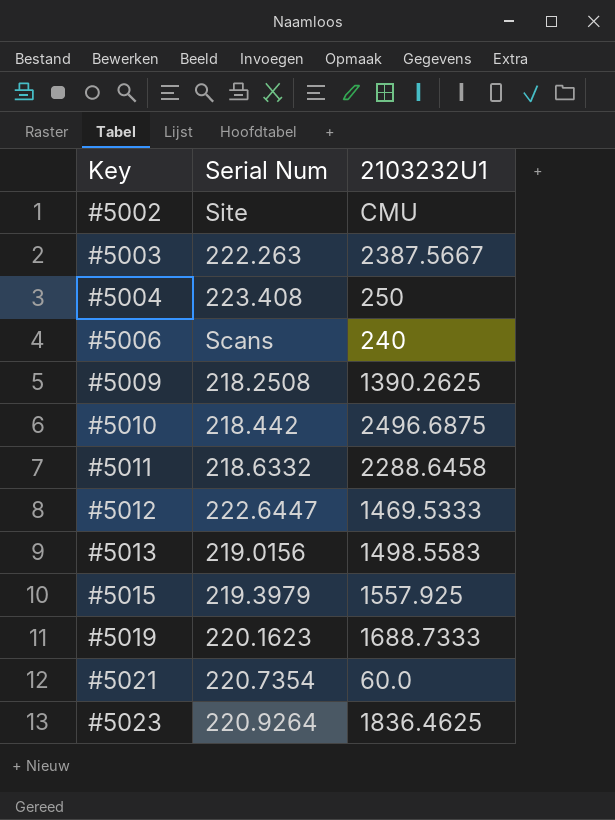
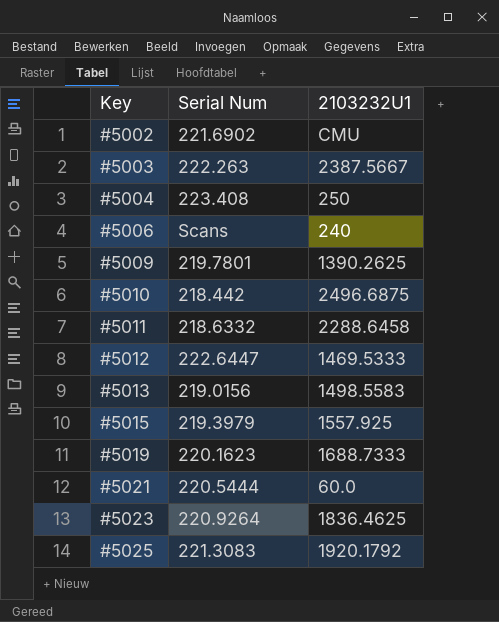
#5002 | Serial Num: Site -> 221.6902
#5009 | Serial Num: 218.2508 -> 219.7801
#5021 | Serial Num: 220.7354 -> 220.5444
row #5025: none -> 221.3083 | 1920.1792

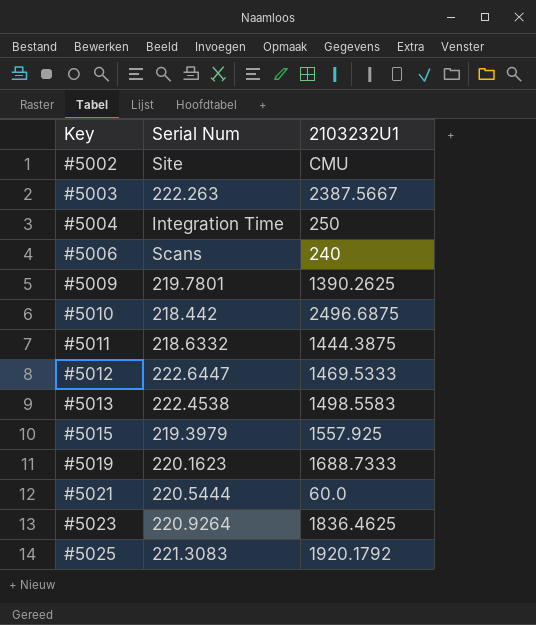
#5002 | Serial Num: 221.6902 -> Site
#5004 | Serial Num: 223.408 -> Integration Time
#5011 | 2103232U1: 2288.6458 -> 1444.3875
#5013 | Serial Num: 219.0156 -> 222.4538

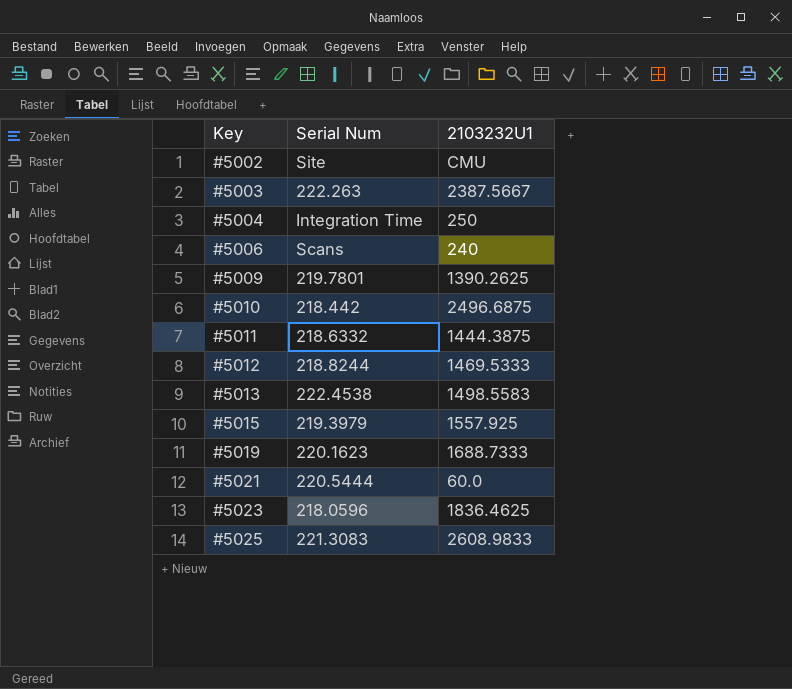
#5012 | Serial Num: 222.6447 -> 218.8244
#5023 | Serial Num: 220.9264 -> 218.0596
#5025 | 2103232U1: 1920.1792 -> 2608.9833

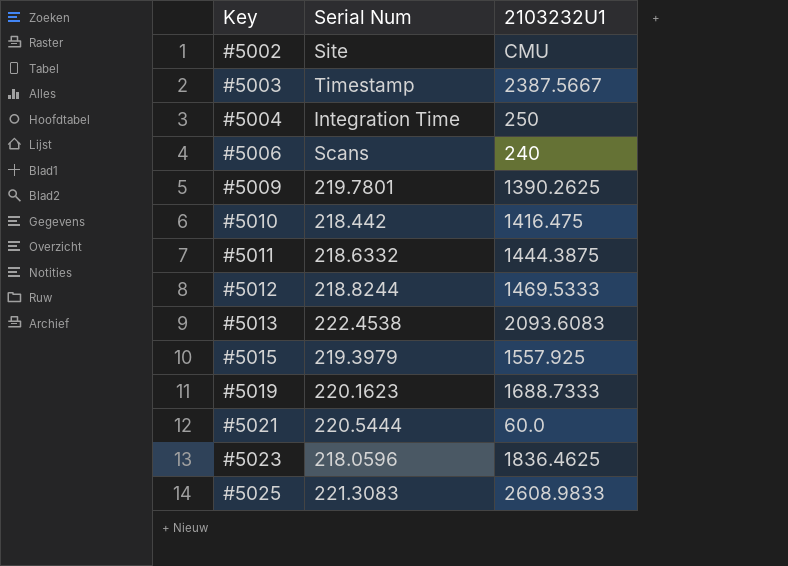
#5003 | Serial Num: 222.263 -> Timestamp
#5010 | 2103232U1: 2496.6875 -> 1416.475
#5013 | 2103232U1: 1498.5583 -> 2093.6083

